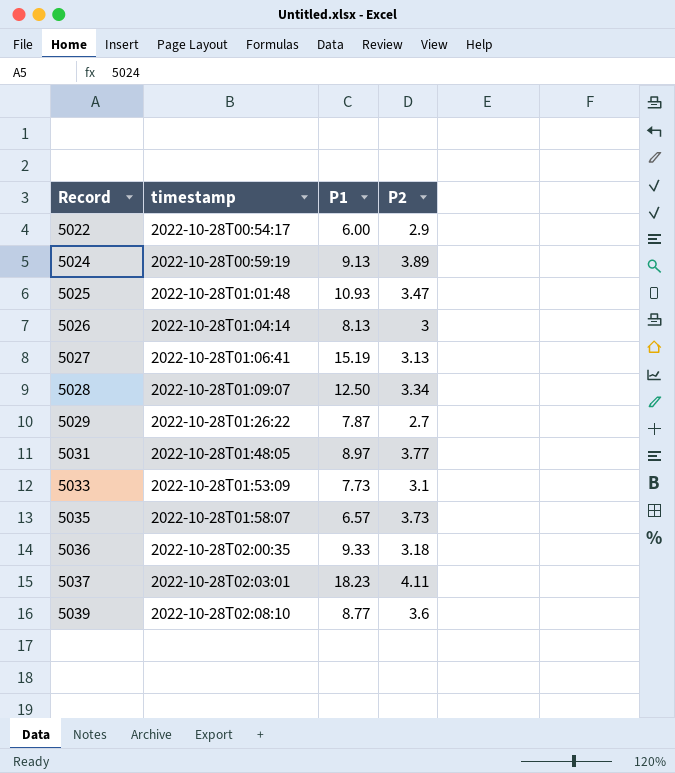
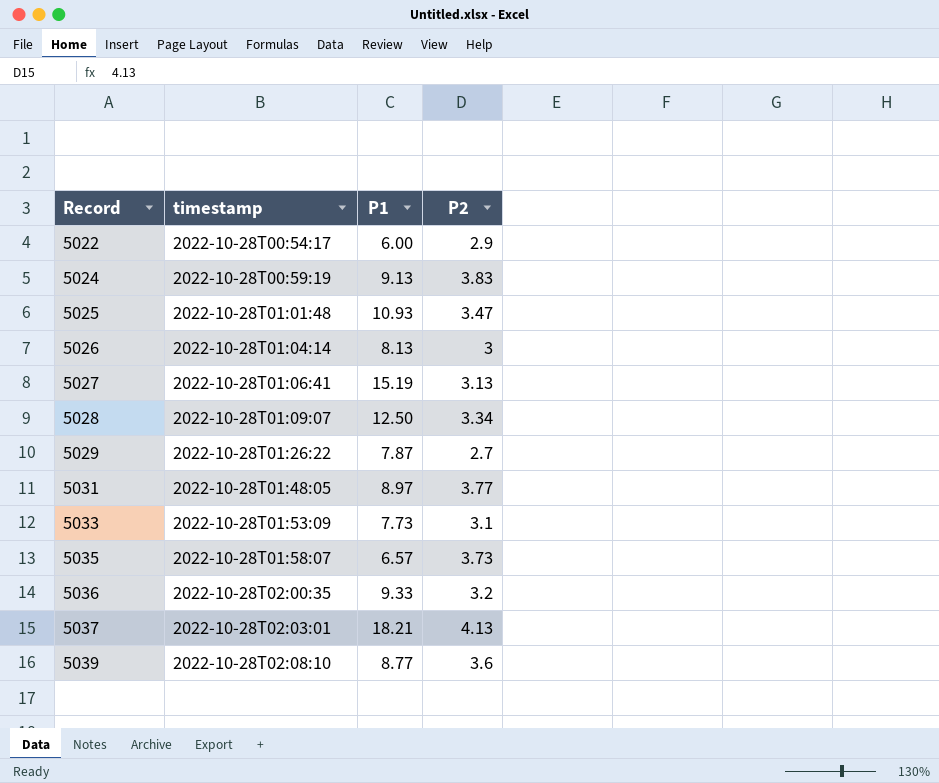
5024 | P2: 3.89 -> 3.83
5036 | P2: 3.18 -> 3.2
5037 | P1: 18.23 -> 18.21
5037 | P2: 4.11 -> 4.13

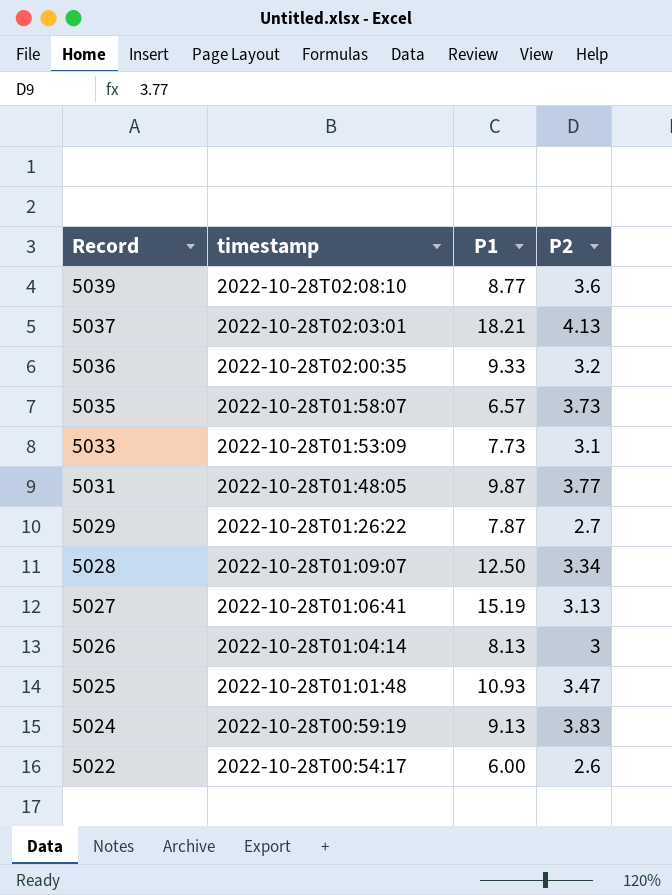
row order: Record ascending -> Record descending
5031 | P1: 8.97 -> 9.87
5022 | P2: 2.9 -> 2.6

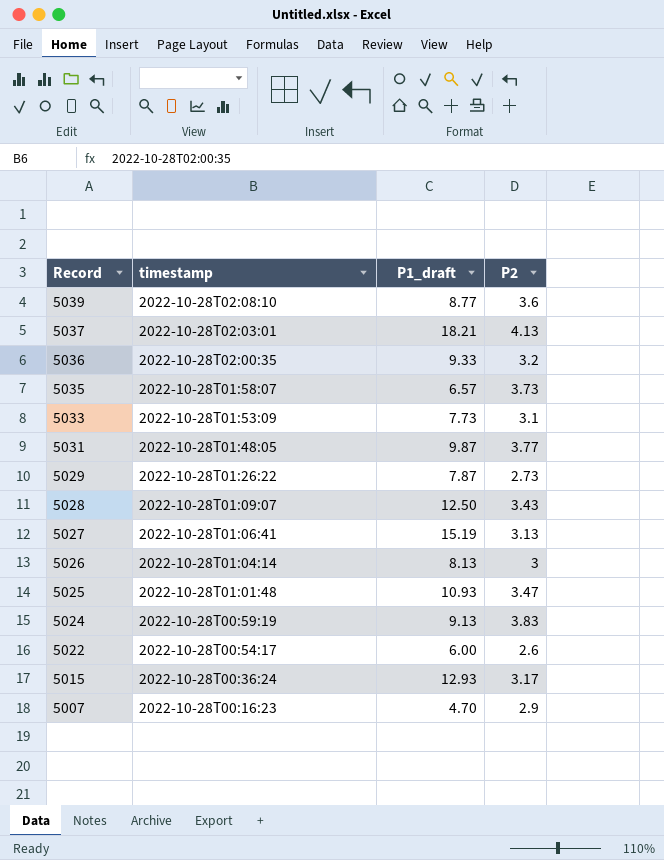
column name: P1 -> P1_draft
5029 | P2: 2.7 -> 2.73
5028 | P2: 3.34 -> 3.43
row 5015: none -> 2022-10-28T00:36:24 | 12.93 | 3.17
row 5007: none -> 2022-10-28T00:16:23 | 4.70 | 2.9

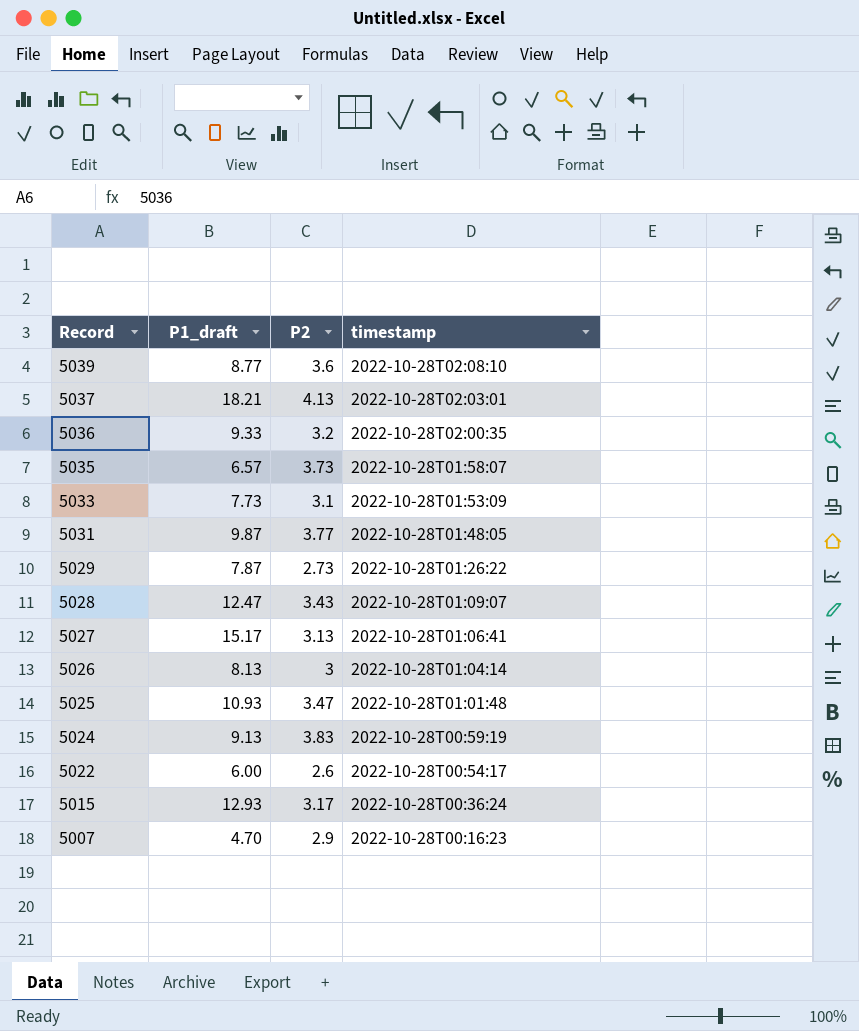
column timestamp | position: 2 -> 4
5028 | P1_draft: 12.50 -> 12.47
5027 | P1_draft: 15.19 -> 15.17

